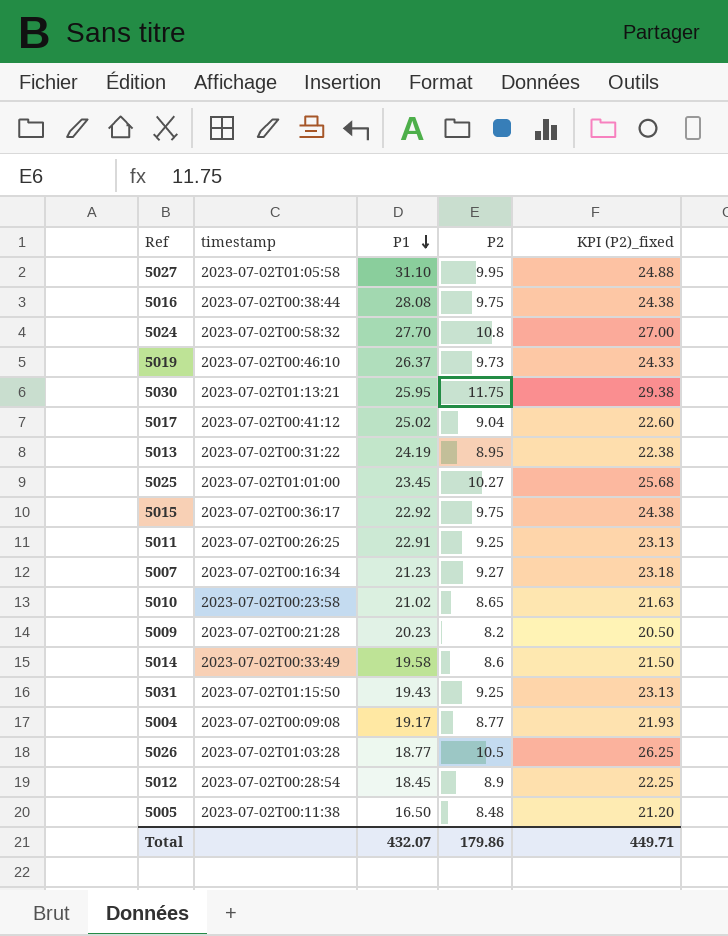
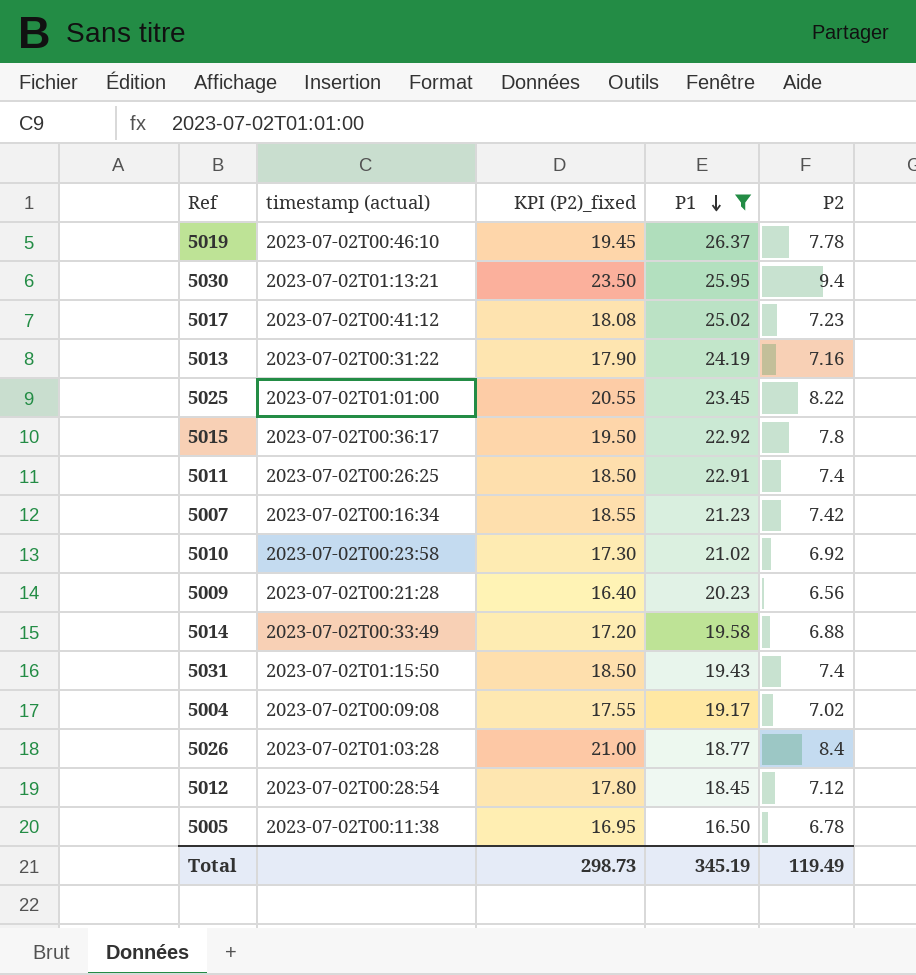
filter: none -> P1 <= 26.37
column name: timestamp -> timestamp (actual)
column KPI (P2)_fixed | position: 5 -> 3
5019 | KPI (P2)_fixed: 24.33 -> 19.45
5019 | P2: 9.73 -> 7.78
5030 | KPI (P2)_fixed: 29.38 -> 23.50
5030 | P2: 11.75 -> 9.4
5017 | KPI (P2)_fixed: 22.60 -> 18.08
5017 | P2: 9.04 -> 7.23
5013 | KPI (P2)_fixed: 22.38 -> 17.90
5013 | P2: 8.95 -> 7.16
5025 | KPI (P2)_fixed: 25.68 -> 20.55
5025 | P2: 10.27 -> 8.22
5015 | KPI (P2)_fixed: 24.38 -> 19.50
5015 | P2: 9.75 -> 7.8
5011 | KPI (P2)_fixed: 23.13 -> 18.50
5011 | P2: 9.25 -> 7.4
5007 | KPI (P2)_fixed: 23.18 -> 18.55
5007 | P2: 9.27 -> 7.42
5010 | KPI (P2)_fixed: 21.63 -> 17.30
5010 | P2: 8.65 -> 6.92
5009 | KPI (P2)_fixed: 20.50 -> 16.40
5009 | P2: 8.2 -> 6.56
5014 | KPI (P2)_fixed: 21.50 -> 17.20
5014 | P2: 8.6 -> 6.88
5031 | KPI (P2)_fixed: 23.13 -> 18.50
5031 | P2: 9.25 -> 7.4
5004 | KPI (P2)_fixed: 21.93 -> 17.55
5004 | P2: 8.77 -> 7.02
5026 | KPI (P2)_fixed: 26.25 -> 21.00
5026 | P2: 10.5 -> 8.4
5012 | KPI (P2)_fixed: 22.25 -> 17.80
5012 | P2: 8.9 -> 7.12
5005 | KPI (P2)_fixed: 21.20 -> 16.95
5005 | P2: 8.48 -> 6.78
Total | KPI (P2)_fixed: 449.71 -> 298.73
Total | P1: 432.07 -> 345.19
Total | P2: 179.86 -> 119.49

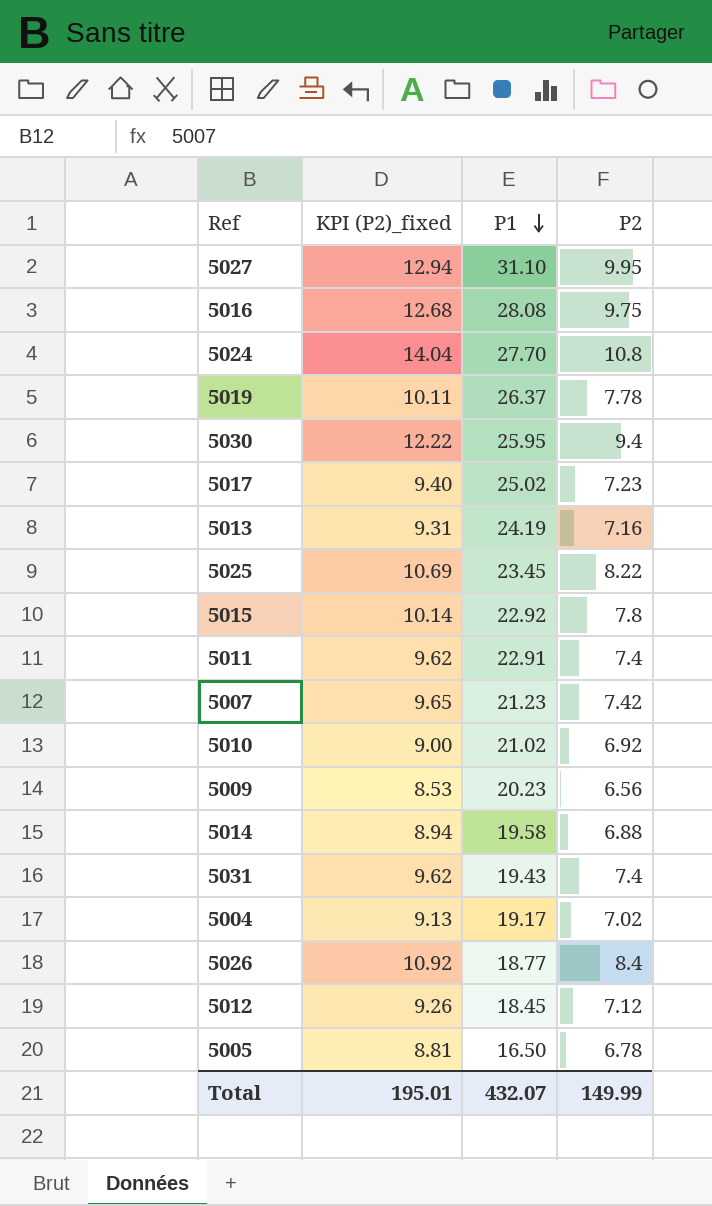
filter: P1 <= 26.37 -> none
column timestamp (actual) | position: 2 -> none
column KPI (P2)_fixed | formula: [P2] * 2.5 -> [P2] * 1.3
Total | KPI (P2)_fixed: 298.73 -> 195.01
Total | P1: 345.19 -> 432.07
Total | P2: 119.49 -> 149.99

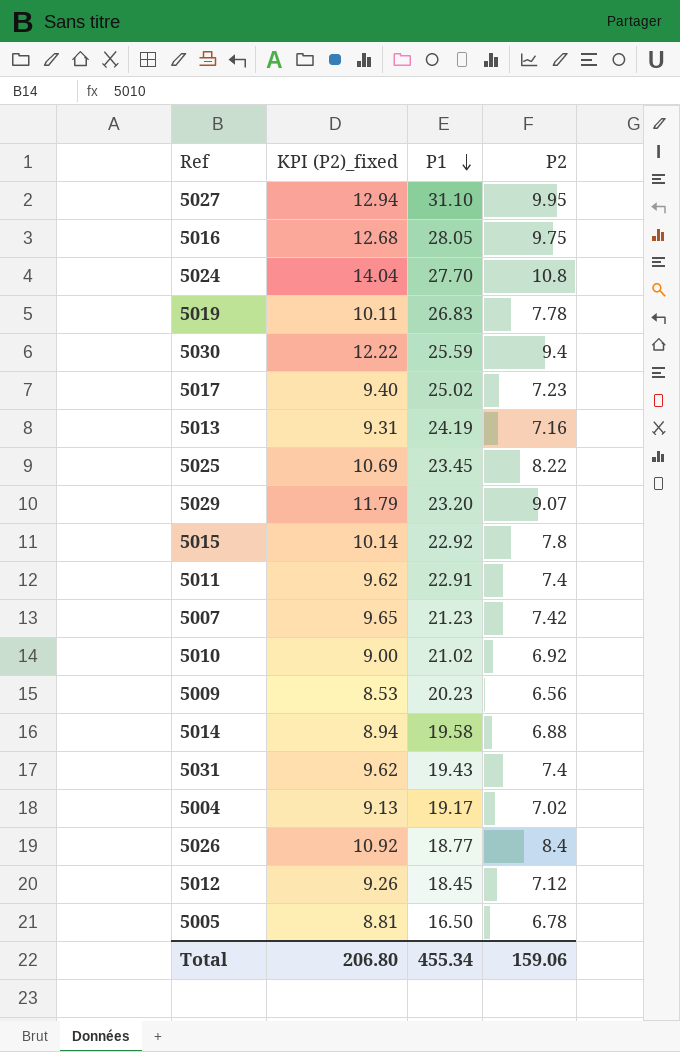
5016 | P1: 28.08 -> 28.05
5019 | P1: 26.37 -> 26.83
5030 | P1: 25.95 -> 25.59
row 5029: none -> 11.79 | 23.20 | 9.07
Total | KPI (P2)_fixed: 195.01 -> 206.80
Total | P1: 432.07 -> 455.34
Total | P2: 149.99 -> 159.06

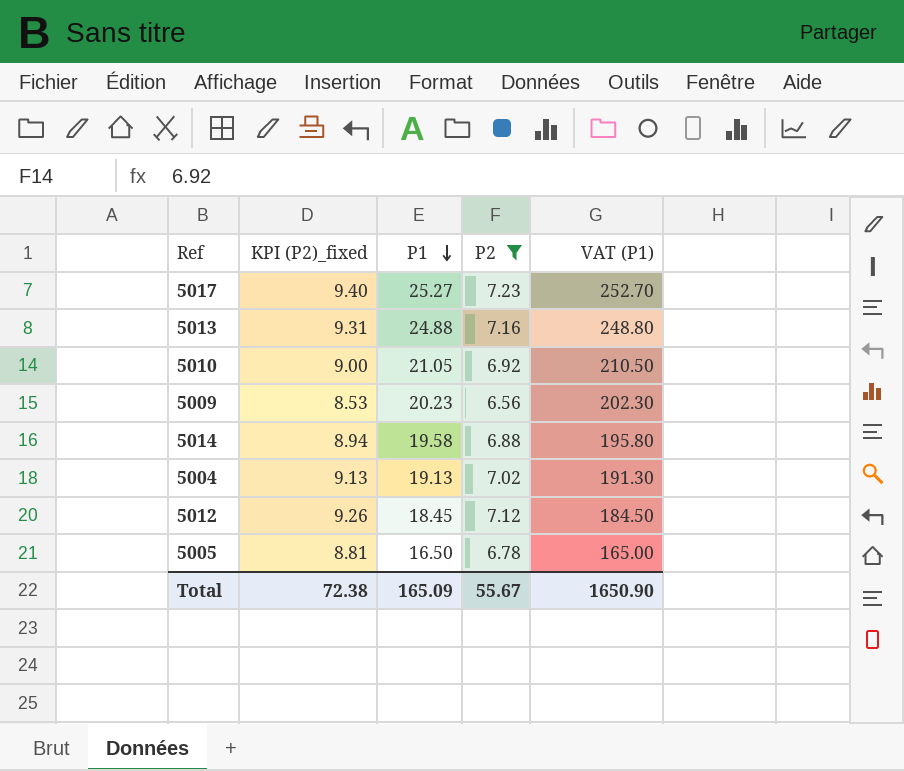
filter: none -> P2 <= 7.23
column VAT (P1) | formula: none -> [P1] * 10
5017 | P1: 25.02 -> 25.27
5013 | P1: 24.19 -> 24.88
5010 | P1: 21.02 -> 21.05
5004 | P1: 19.17 -> 19.13
Total | KPI (P2)_fixed: 206.80 -> 72.38
Total | P1: 455.34 -> 165.09
Total | P2: 159.06 -> 55.67

